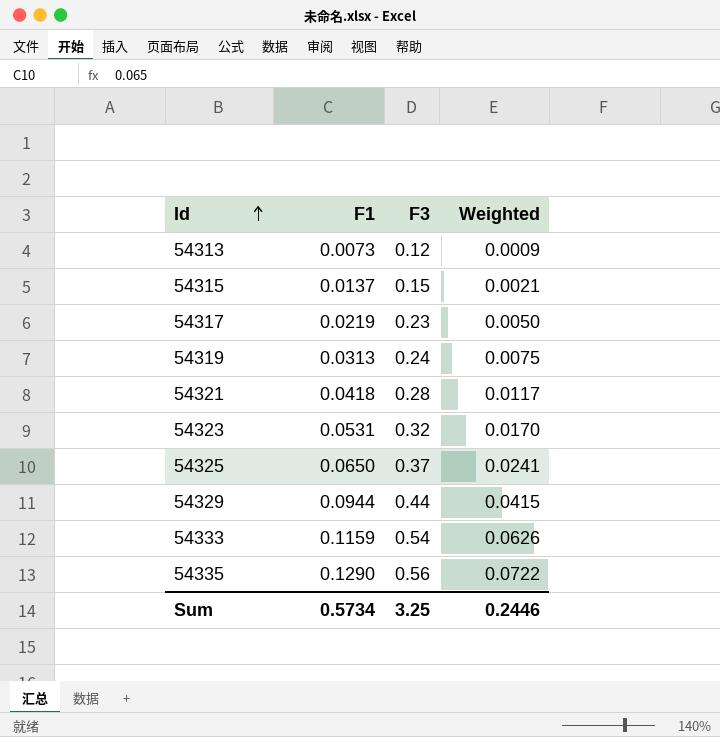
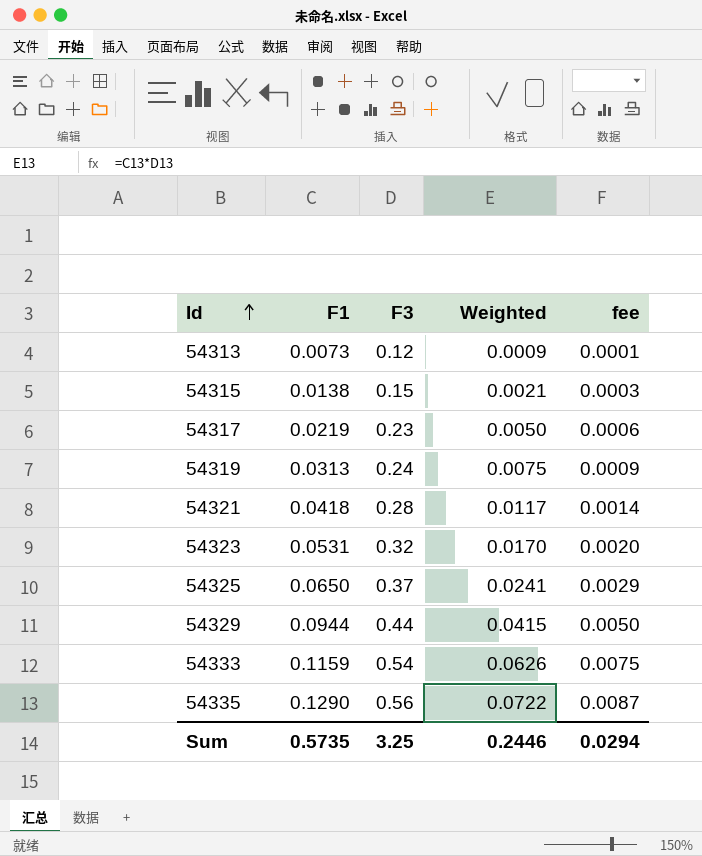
column fee | formula: none -> [Weighted] * 0.12
54315 | F1: 0.0137 -> 0.0138
Sum | F1: 0.5734 -> 0.5735

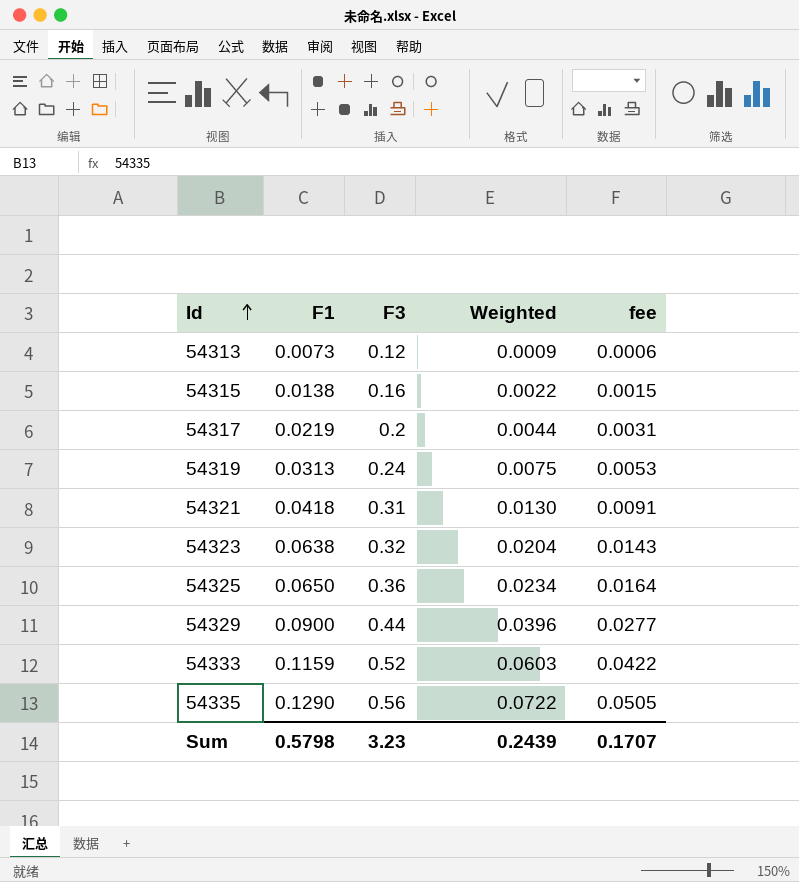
column fee | formula: [Weighted] * 0.12 -> [Weighted] * 0.7
54315 | F3: 0.15 -> 0.16
54315 | Weighted: 0.0021 -> 0.0022
54317 | F3: 0.23 -> 0.2
54317 | Weighted: 0.0050 -> 0.0044
54321 | F3: 0.28 -> 0.31
54321 | Weighted: 0.0117 -> 0.0130
54323 | F1: 0.0531 -> 0.0638
54323 | Weighted: 0.0170 -> 0.0204
54325 | F3: 0.37 -> 0.36
54325 | Weighted: 0.0241 -> 0.0234
54329 | F1: 0.0944 -> 0.0900
54329 | Weighted: 0.0415 -> 0.0396
54333 | F3: 0.54 -> 0.52
54333 | Weighted: 0.0626 -> 0.0603
Sum | F1: 0.5735 -> 0.5798
Sum | F3: 3.25 -> 3.23
Sum | Weighted: 0.2446 -> 0.2439
Sum | fee: 0.0294 -> 0.1707

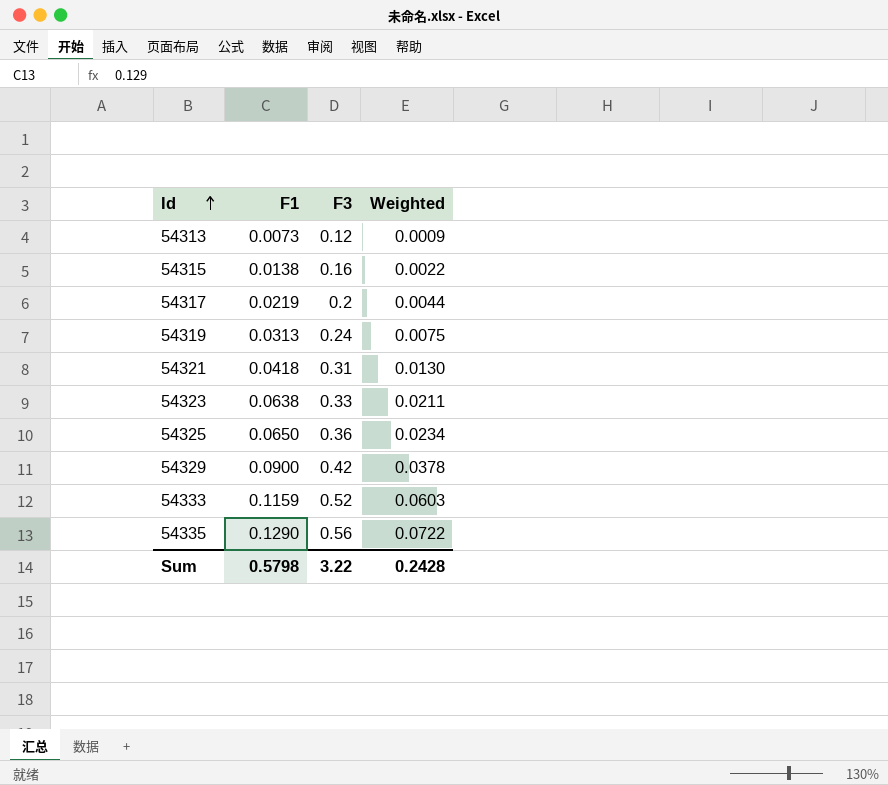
column fee | formula: [Weighted] * 0.7 -> none
54323 | F3: 0.32 -> 0.33
54323 | Weighted: 0.0204 -> 0.0211
54329 | F3: 0.44 -> 0.42
54329 | Weighted: 0.0396 -> 0.0378
Sum | F3: 3.23 -> 3.22
Sum | Weighted: 0.2439 -> 0.2428

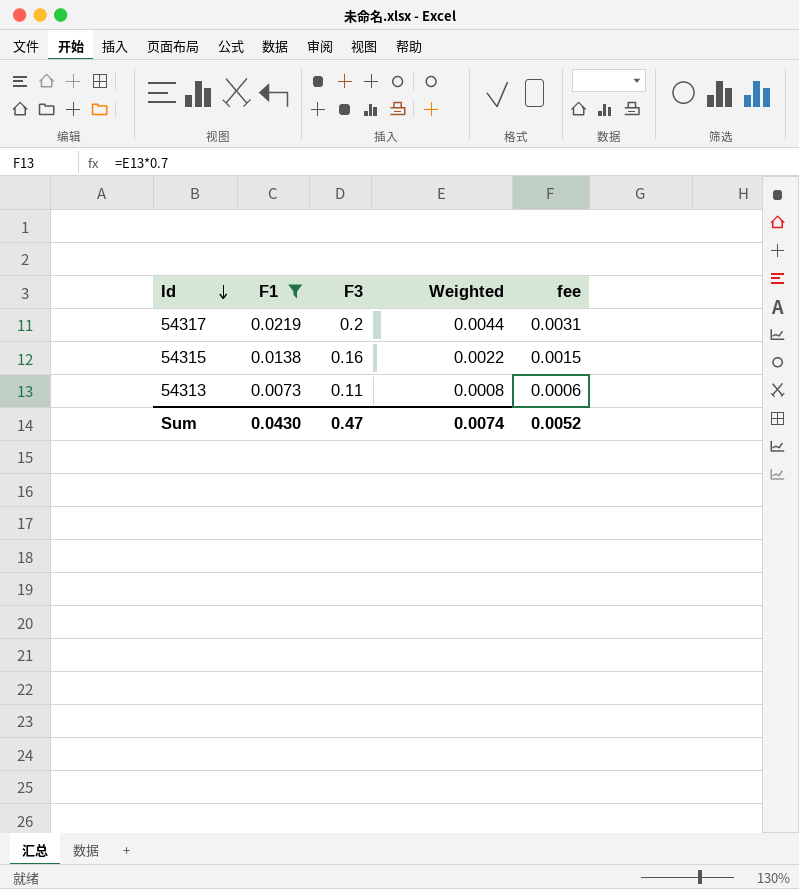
filter: none -> F1 <= 0.0219
row order: Id ascending -> Id descending
column fee | formula: none -> [Weighted] * 0.7
54313 | F3: 0.12 -> 0.11
54313 | Weighted: 0.0009 -> 0.0008
Sum | F1: 0.5798 -> 0.0430
Sum | F3: 3.22 -> 0.47
Sum | Weighted: 0.2428 -> 0.0074

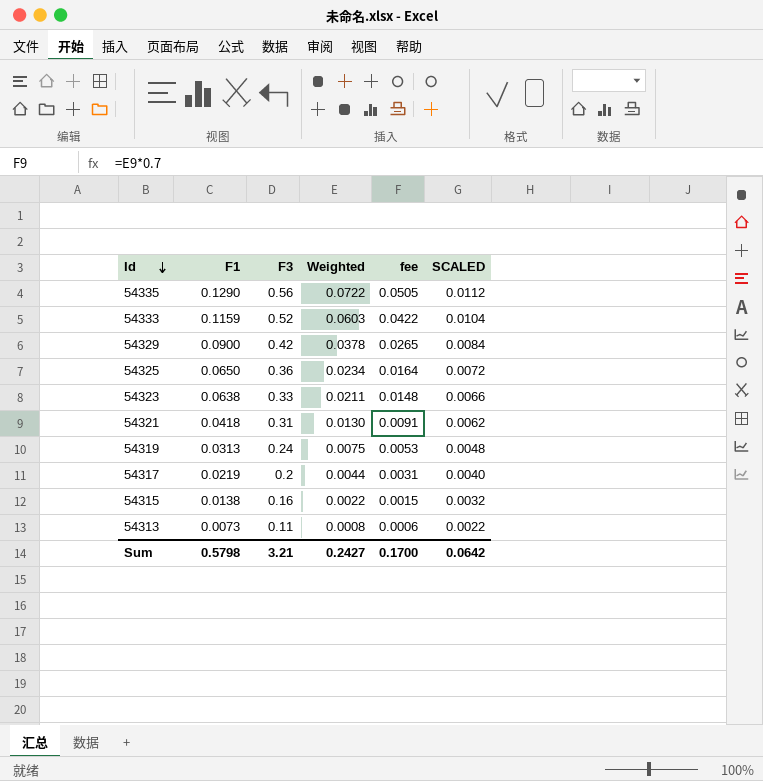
filter: F1 <= 0.0219 -> none
column SCALED | formula: none -> [F3] * 0.02
Sum | F1: 0.0430 -> 0.5798
Sum | F3: 0.47 -> 3.21
Sum | Weighted: 0.0074 -> 0.2427
Sum | fee: 0.0052 -> 0.1700

